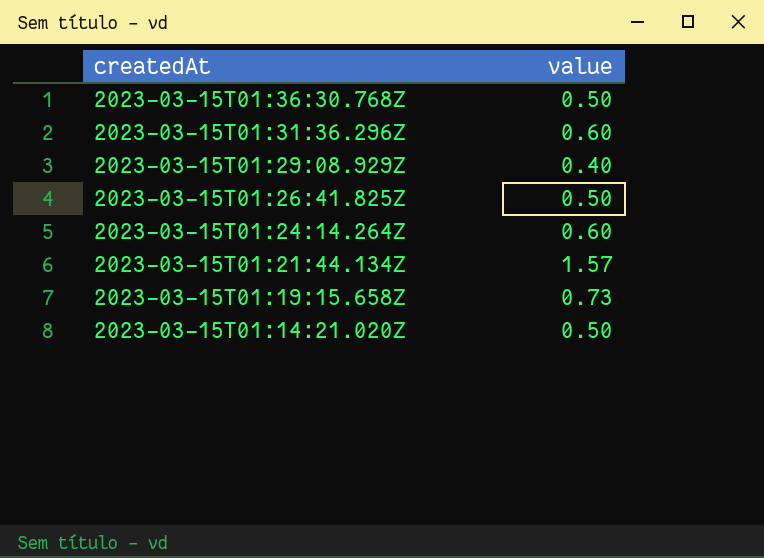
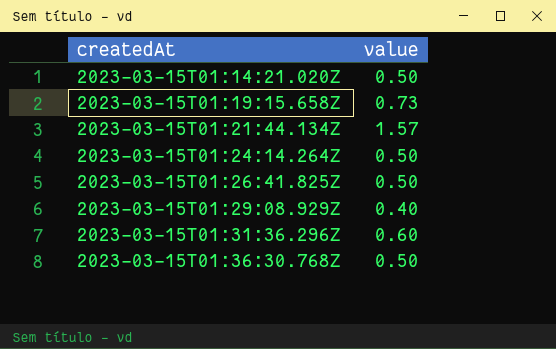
row order: createdAt descending -> createdAt ascending
2023-03-15T01:24:14.264Z | value: 0.60 -> 0.50

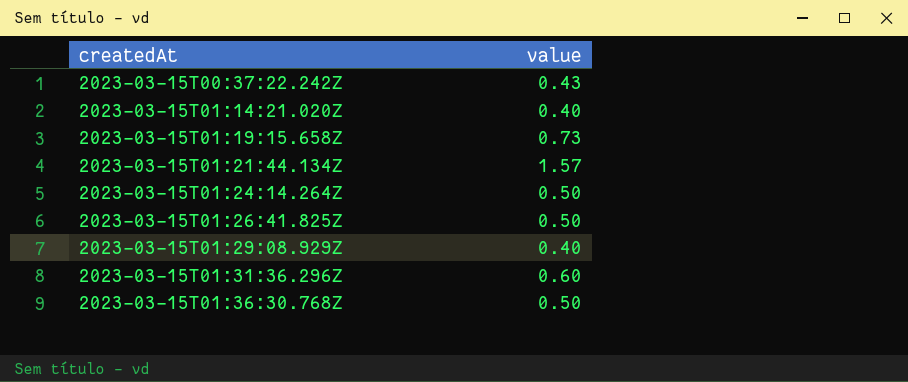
row 2023-03-15T00:37:22.242Z: none -> 0.43
2023-03-15T01:14:21.020Z | value: 0.50 -> 0.40

